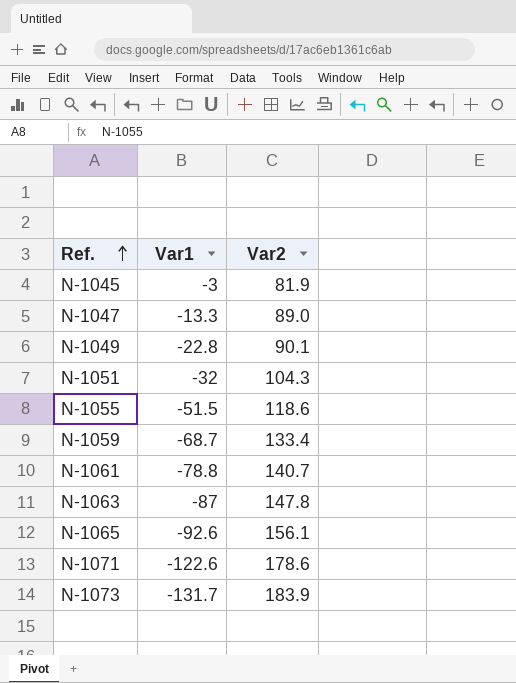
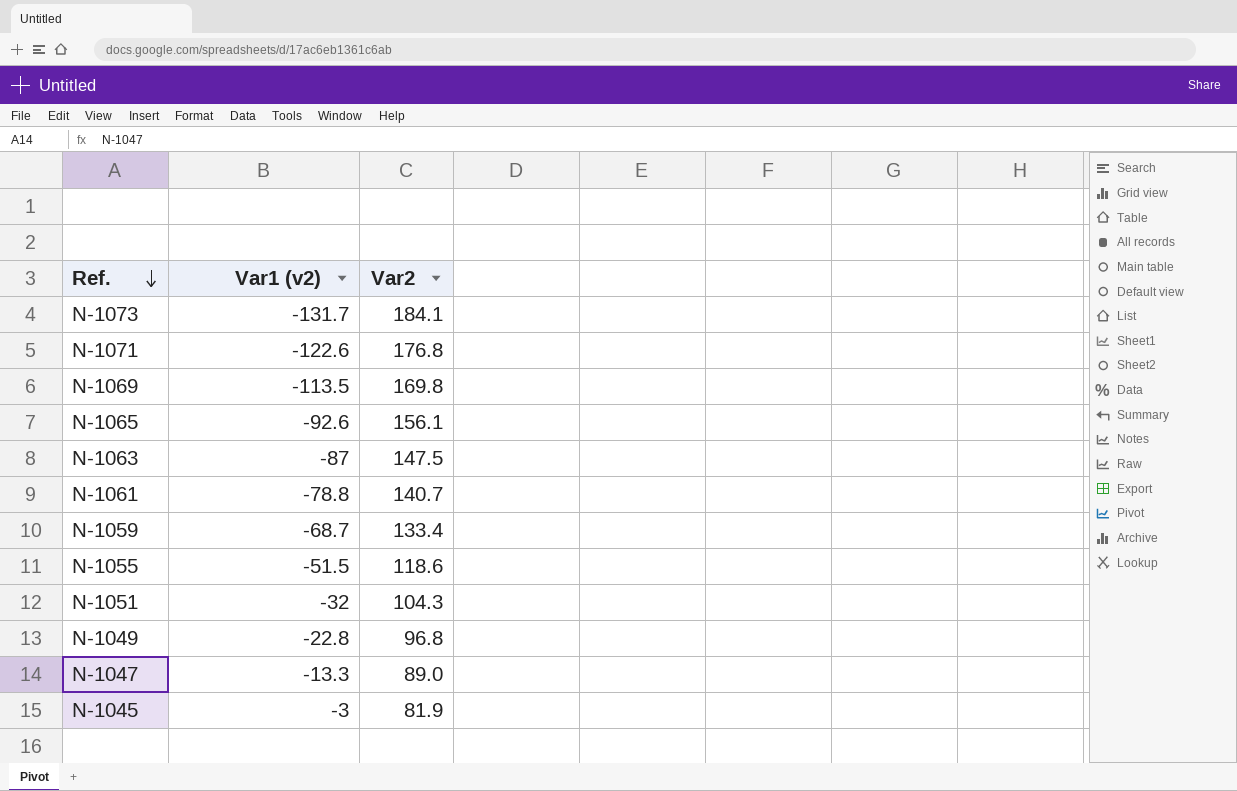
row order: Ref. ascending -> Ref. descending
column name: Var1 -> Var1 (v2)
N-1073 | Var2: 183.9 -> 184.1
N-1071 | Var2: 178.6 -> 176.8
row N-1069: none -> -113.5 | 169.8
N-1063 | Var2: 147.8 -> 147.5
N-1049 | Var2: 90.1 -> 96.8

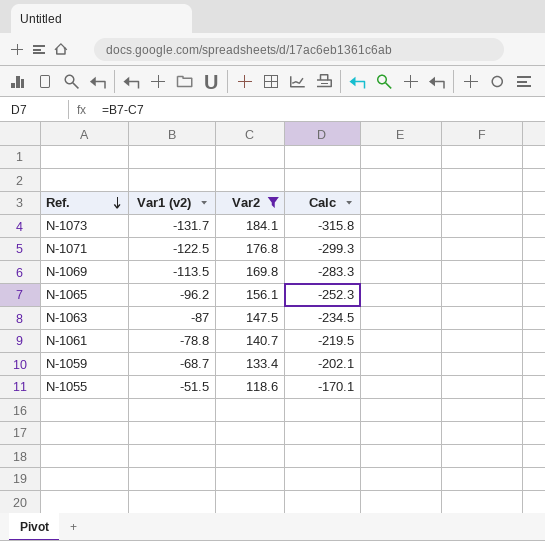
filter: none -> Var2 >= 118.6
column Calc | formula: none -> [Var1 (v2)] - [Var2]
N-1071 | Var1 (v2): -122.6 -> -122.5
N-1065 | Var1 (v2): -92.6 -> -96.2

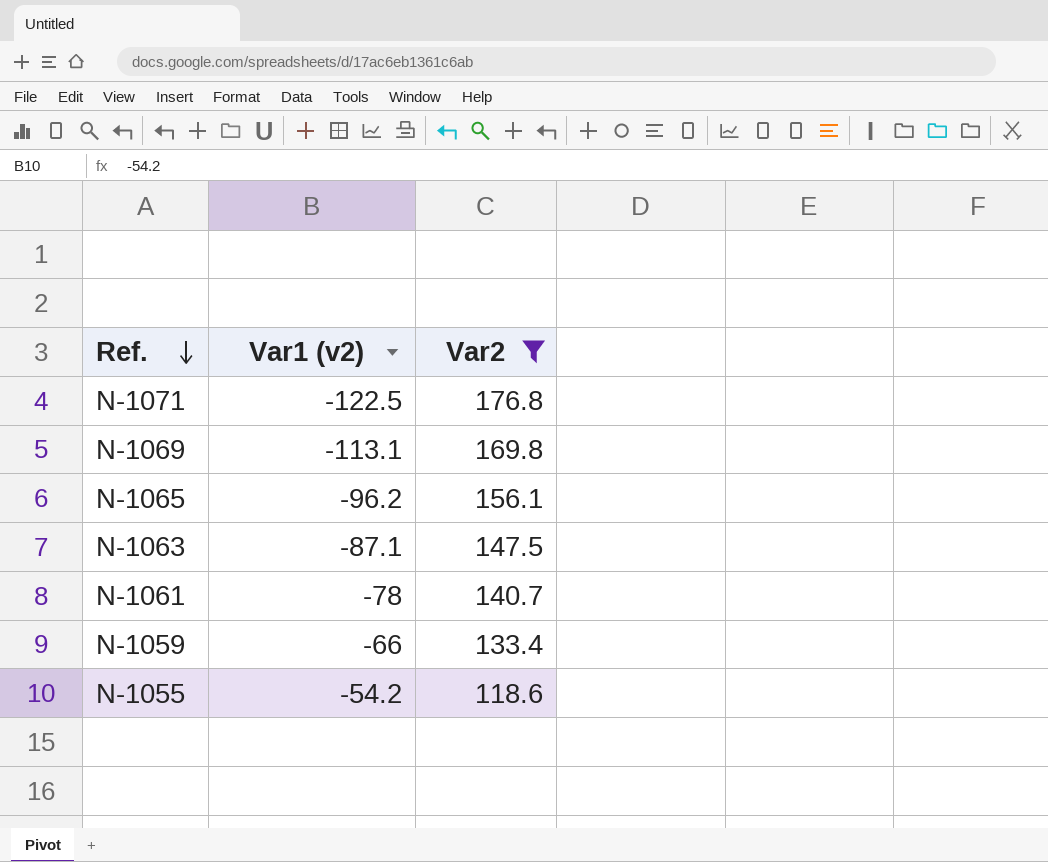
column Calc | formula: [Var1 (v2)] - [Var2] -> none
row N-1073: -131.7 | 184.1 | -315.8 -> none
N-1069 | Var1 (v2): -113.5 -> -113.1
N-1063 | Var1 (v2): -87 -> -87.1
N-1061 | Var1 (v2): -78.8 -> -78
N-1059 | Var1 (v2): -68.7 -> -66
N-1055 | Var1 (v2): -51.5 -> -54.2

